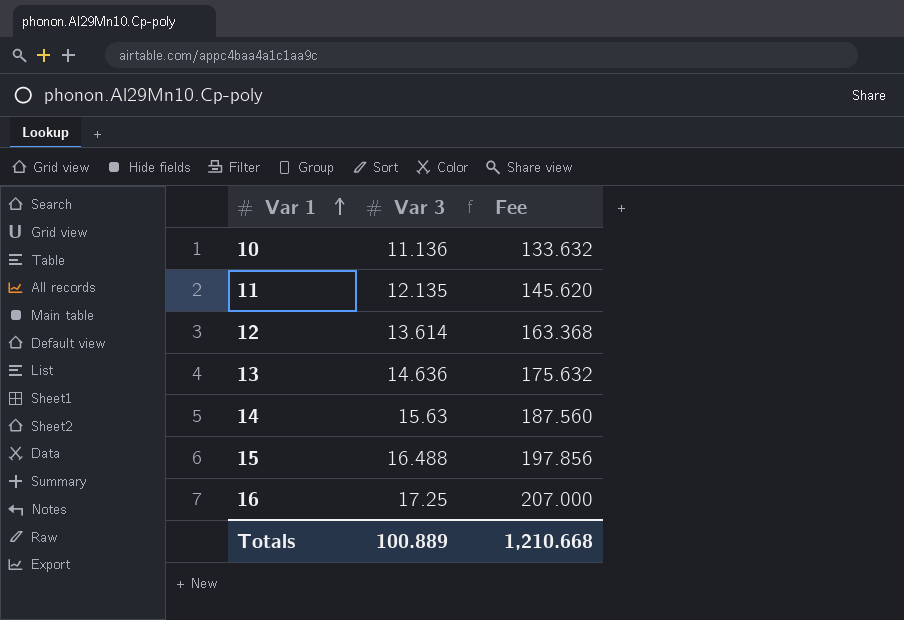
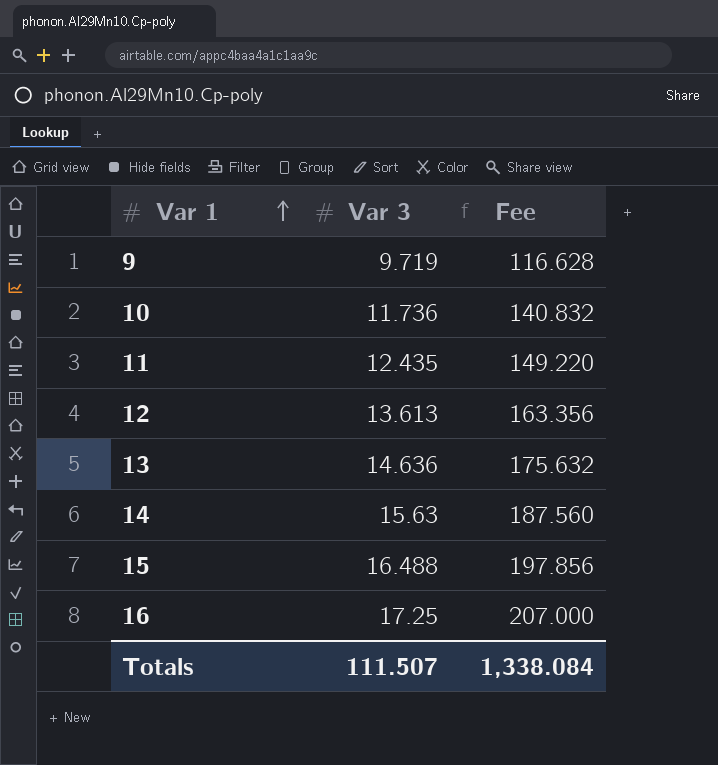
row 9: none -> 9.719 | 116.628
10 | Var 3: 11.136 -> 11.736
10 | Fee: 133.632 -> 140.832
11 | Var 3: 12.135 -> 12.435
11 | Fee: 145.620 -> 149.220
12 | Var 3: 13.614 -> 13.613
12 | Fee: 163.368 -> 163.356
Totals | Var 3: 100.889 -> 111.507
Totals | Fee: 1,210.668 -> 1,338.084

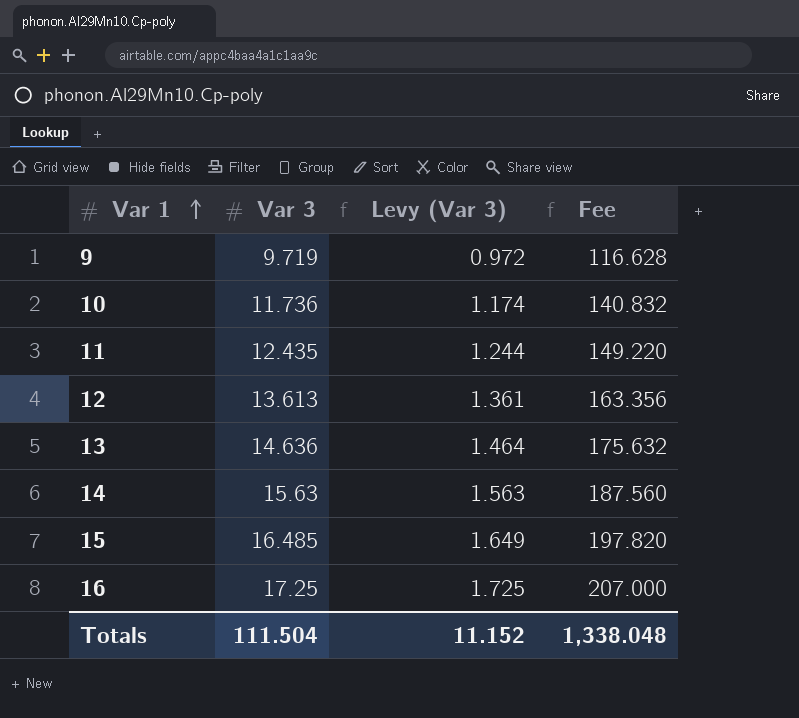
column Levy (Var 3) | formula: none -> [Var 3] * 0.1
15 | Var 3: 16.488 -> 16.485
15 | Fee: 197.856 -> 197.820
Totals | Var 3: 111.507 -> 111.504
Totals | Fee: 1,338.084 -> 1,338.048

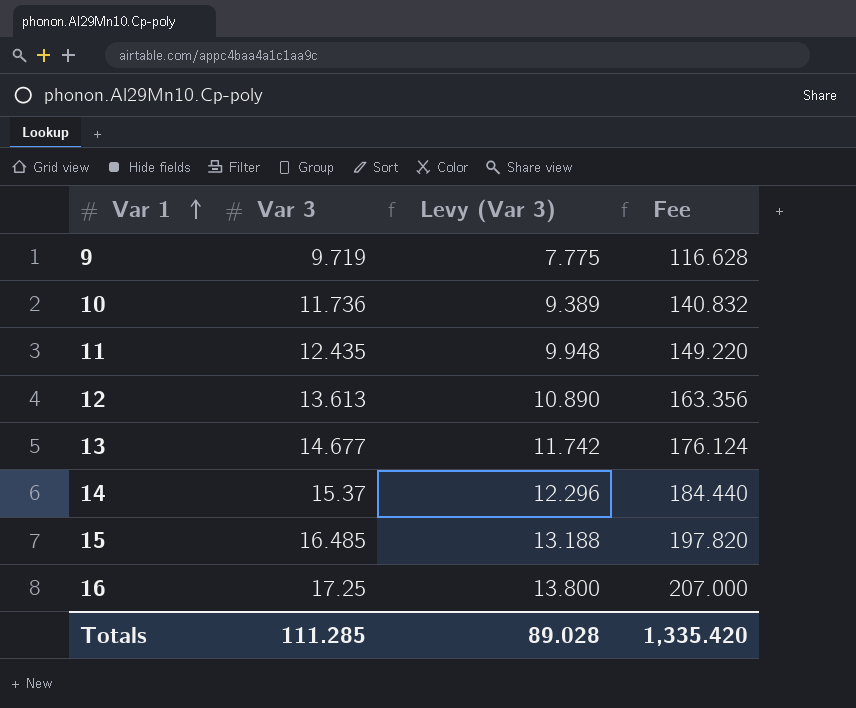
column Levy (Var 3) | formula: [Var 3] * 0.1 -> [Var 3] * 0.8
13 | Var 3: 14.636 -> 14.677
13 | Fee: 175.632 -> 176.124
14 | Var 3: 15.63 -> 15.37
14 | Fee: 187.560 -> 184.440
Totals | Var 3: 111.504 -> 111.285
Totals | Levy (Var 3): 11.152 -> 89.028
Totals | Fee: 1,338.048 -> 1,335.420

